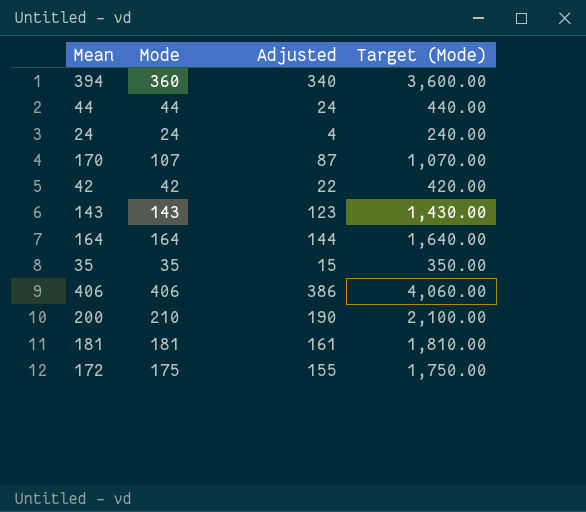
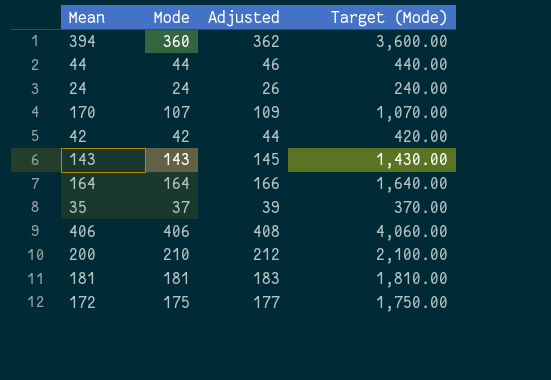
column Adjusted | formula: [Mode] - 20 -> [Mode] + 2
35 | Mode: 35 -> 37
35 | Target (Mode): 350.00 -> 370.00

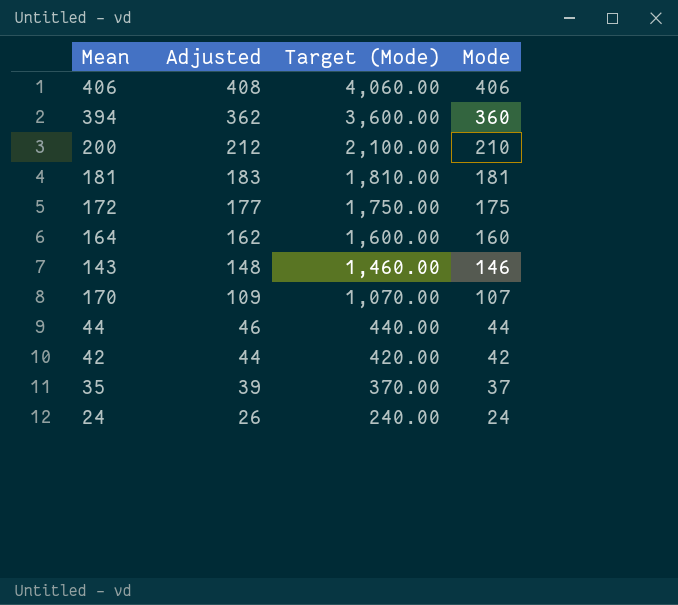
row order: none -> Adjusted descending
column Mode | position: 2 -> 4
164 | Adjusted: 166 -> 162
164 | Target (Mode): 1,640.00 -> 1,600.00
164 | Mode: 164 -> 160
143 | Adjusted: 145 -> 148
143 | Target (Mode): 1,430.00 -> 1,460.00
143 | Mode: 143 -> 146

